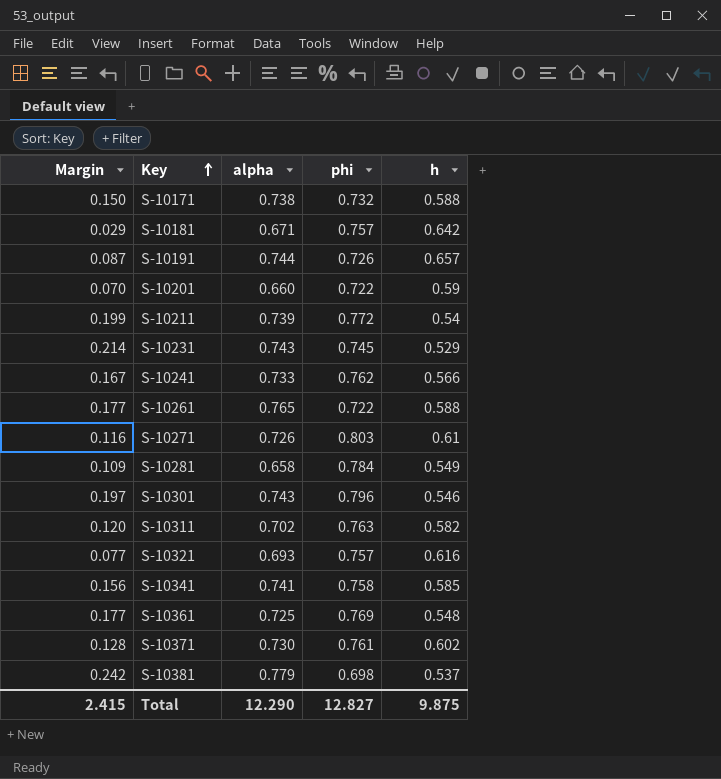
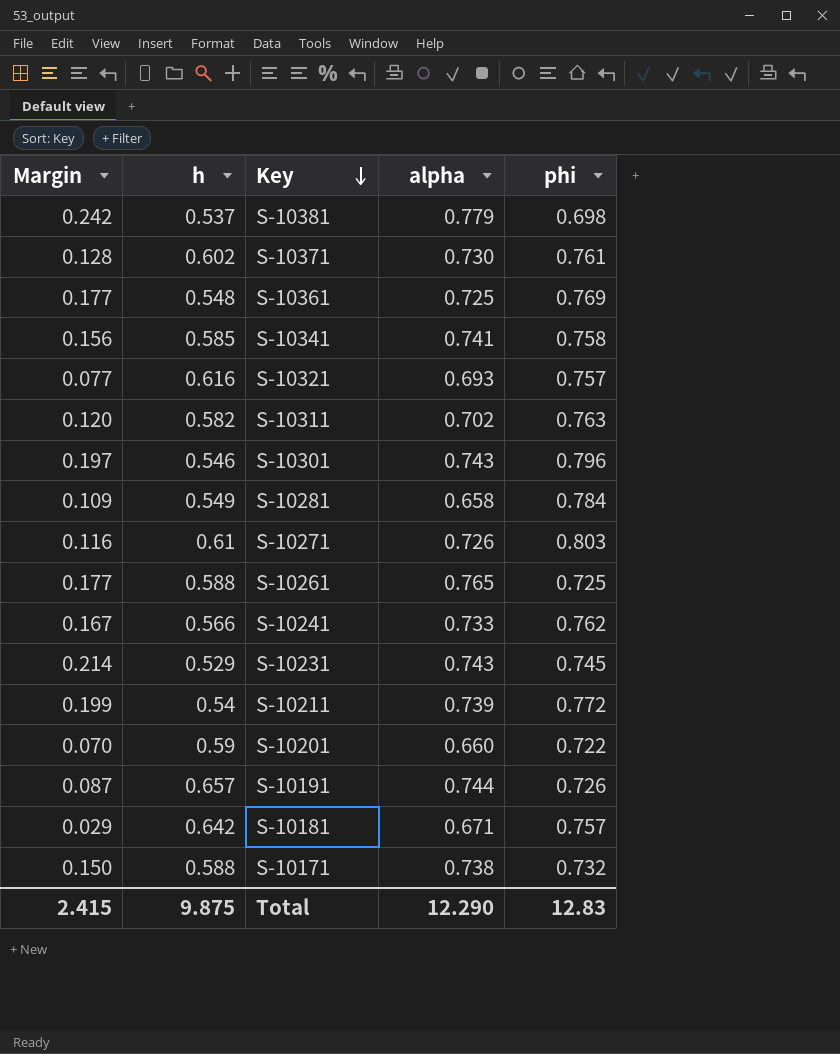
row order: Key ascending -> Key descending
column h | position: 5 -> 2
S-10261 | phi: 0.722 -> 0.725
Total | phi: 12.827 -> 12.83

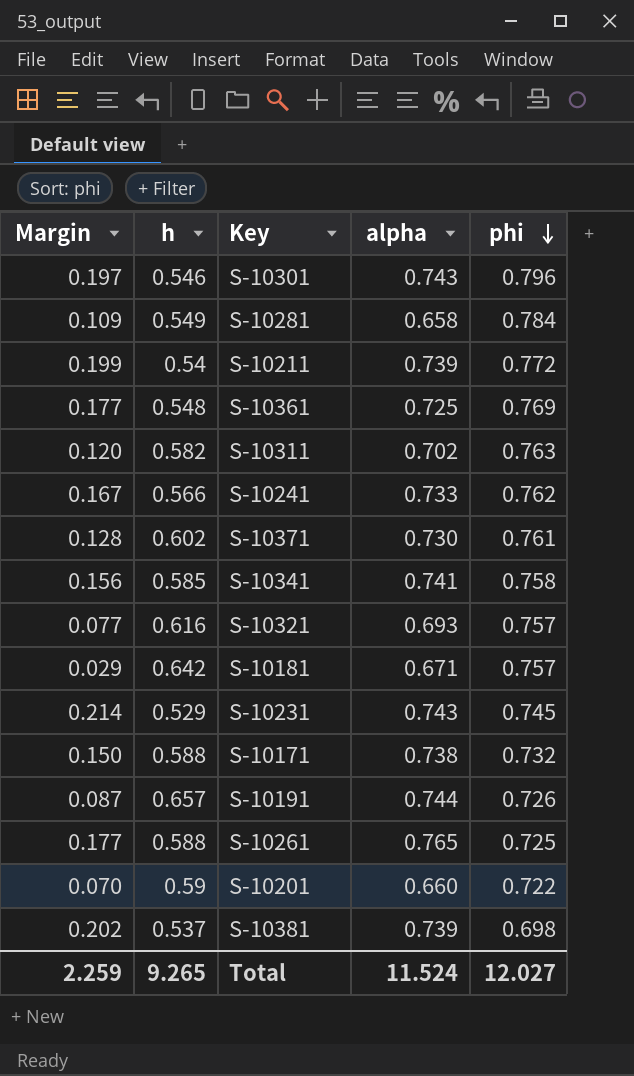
row order: Key descending -> phi descending
row S-10271: 0.116 | 0.61 | 0.726 | 0.803 -> none
S-10381 | Margin: 0.242 -> 0.202
S-10381 | alpha: 0.779 -> 0.739
Total | Margin: 2.415 -> 2.259
Total | h: 9.875 -> 9.265
Total | alpha: 12.290 -> 11.524
Total | phi: 12.83 -> 12.027

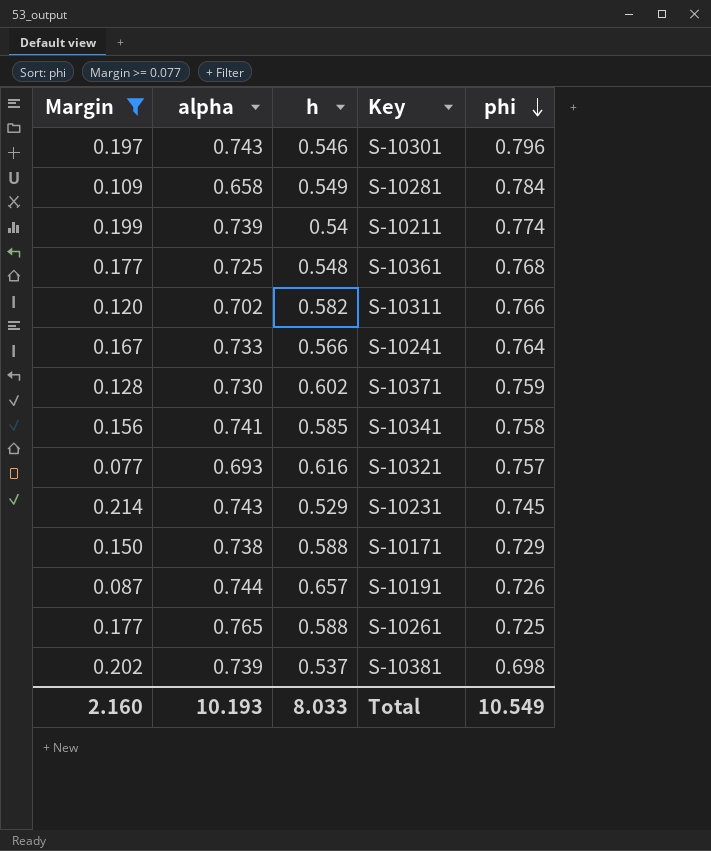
filter: none -> Margin >= 0.077
column alpha | position: 4 -> 2
S-10211 | phi: 0.772 -> 0.774
S-10361 | phi: 0.769 -> 0.768
S-10311 | phi: 0.763 -> 0.766
S-10241 | phi: 0.762 -> 0.764
S-10371 | phi: 0.761 -> 0.759
S-10171 | phi: 0.732 -> 0.729
Total | Margin: 2.259 -> 2.160
Total | alpha: 11.524 -> 10.193
Total | h: 9.265 -> 8.033
Total | phi: 12.027 -> 10.549

